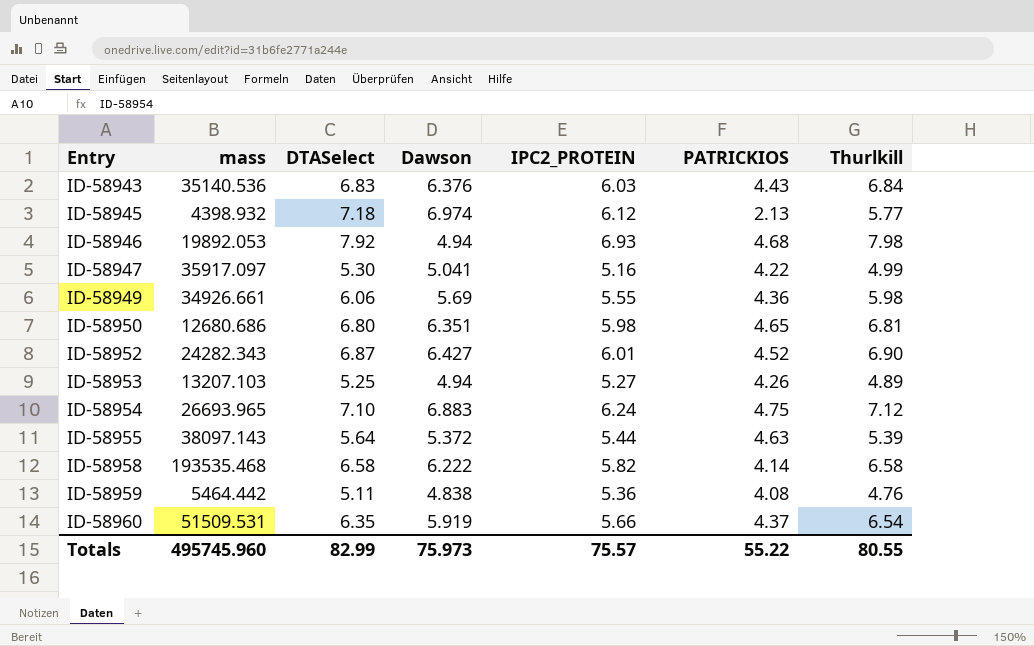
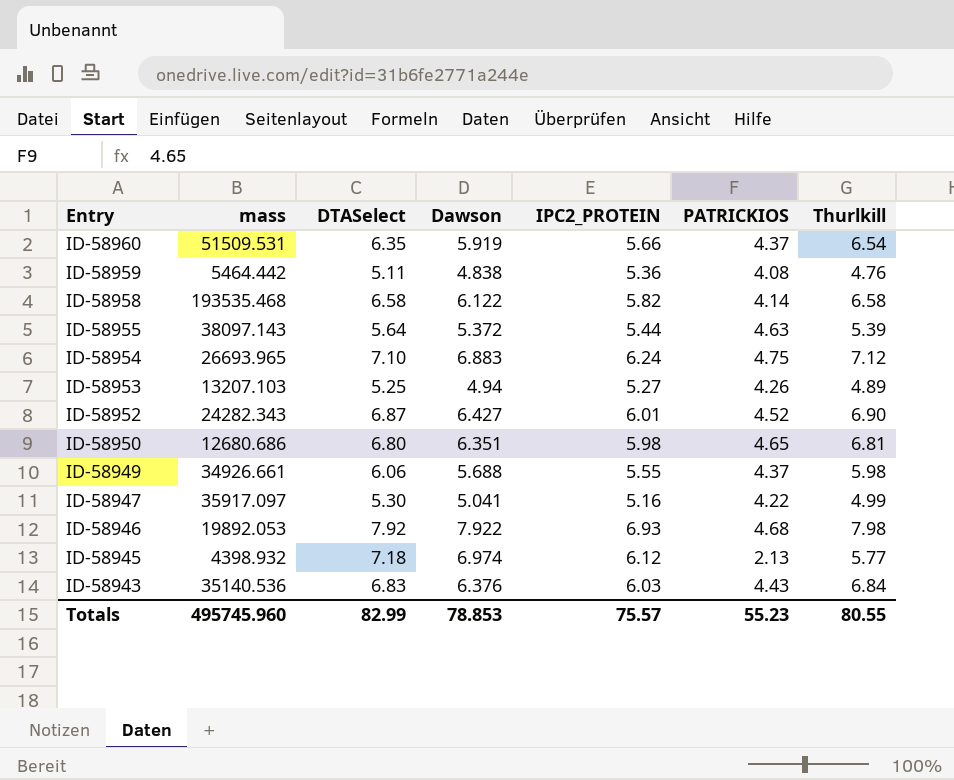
row order: Entry ascending -> Entry descending
ID-58958 | Dawson: 6.222 -> 6.122
ID-58949 | Dawson: 5.69 -> 5.688
ID-58949 | PATRICKIOS: 4.36 -> 4.37
ID-58946 | Dawson: 4.94 -> 7.922
Totals | Dawson: 75.973 -> 78.853
Totals | PATRICKIOS: 55.22 -> 55.23

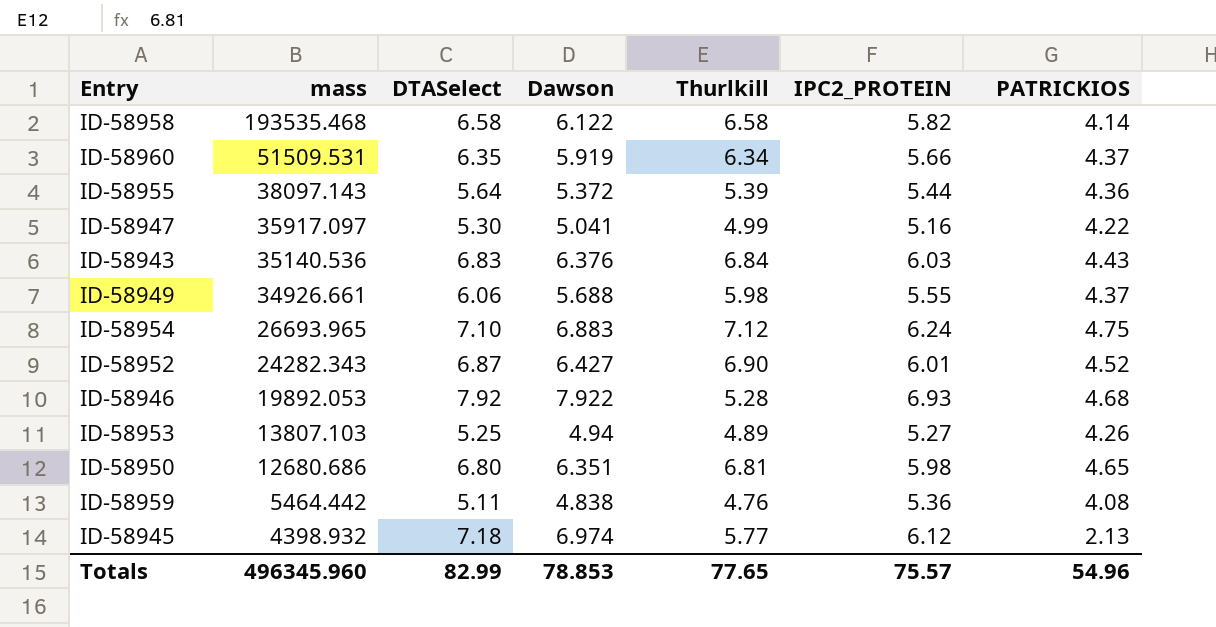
row order: Entry descending -> mass descending
column Thurlkill | position: 7 -> 5
ID-58960 | Thurlkill: 6.54 -> 6.34
ID-58955 | PATRICKIOS: 4.63 -> 4.36
ID-58946 | Thurlkill: 7.98 -> 5.28
ID-58953 | mass: 13207.103 -> 13807.103
Totals | mass: 495745.960 -> 496345.960
Totals | Thurlkill: 80.55 -> 77.65
Totals | PATRICKIOS: 55.23 -> 54.96

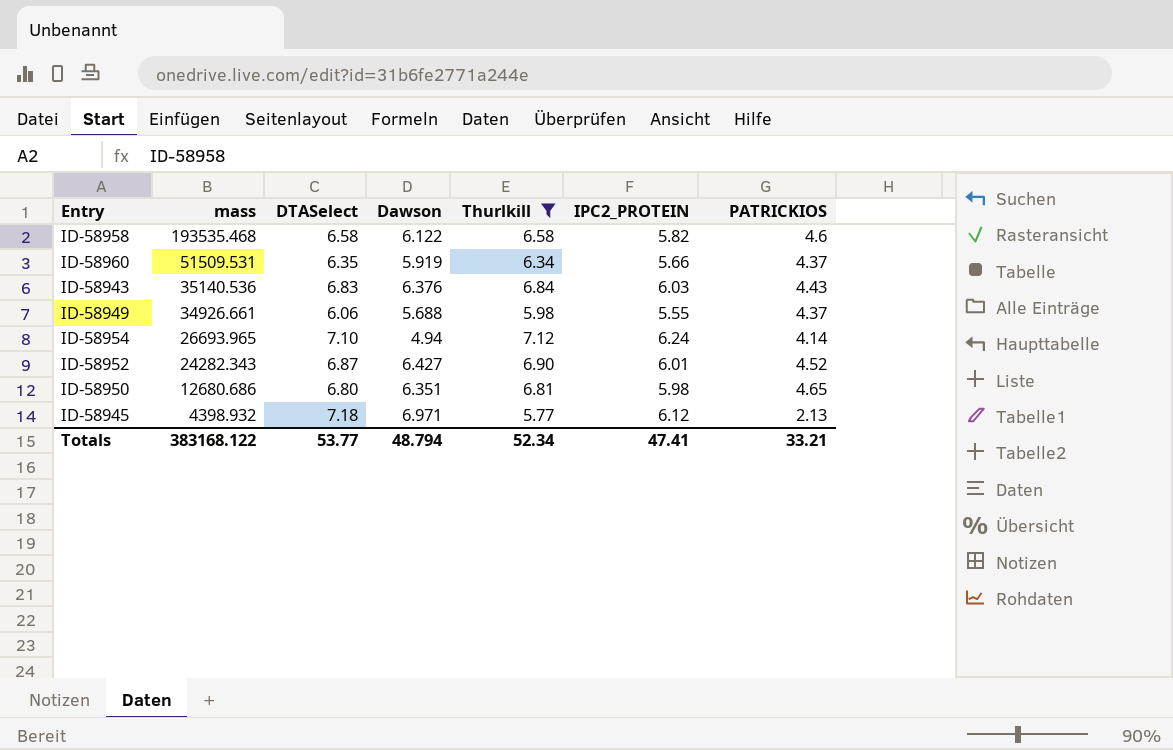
filter: none -> Thurlkill >= 5.77
ID-58958 | PATRICKIOS: 4.14 -> 4.6
ID-58954 | Dawson: 6.883 -> 4.94
ID-58954 | PATRICKIOS: 4.75 -> 4.14
ID-58945 | Dawson: 6.974 -> 6.971
Totals | mass: 496345.960 -> 383168.122
Totals | DTASelect: 82.99 -> 53.77
Totals | Dawson: 78.853 -> 48.794
Totals | Thurlkill: 77.65 -> 52.34
Totals | IPC2_PROTEIN: 75.57 -> 47.41
Totals | PATRICKIOS: 54.96 -> 33.21

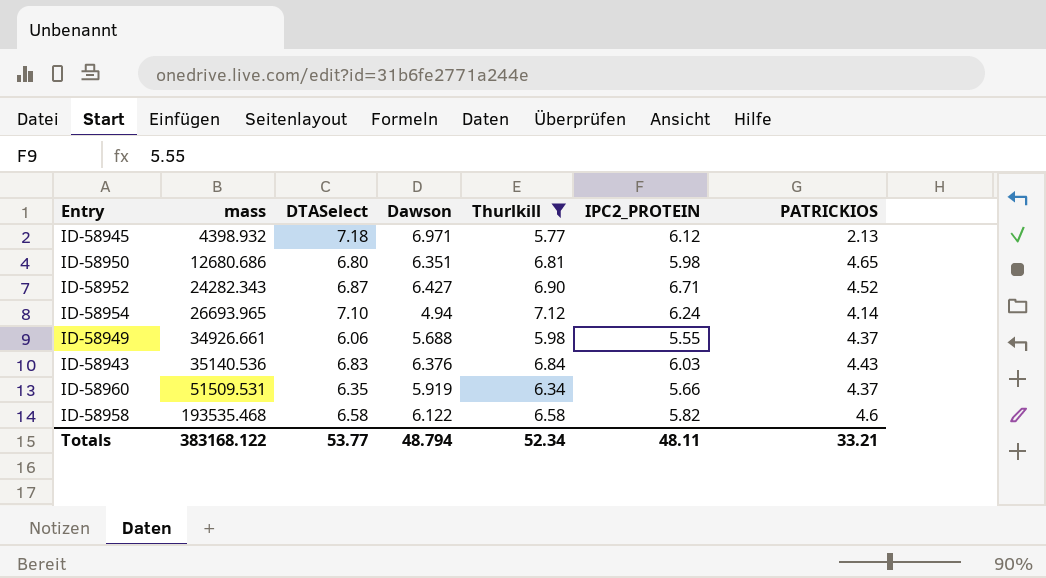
row order: mass descending -> mass ascending
ID-58952 | IPC2_PROTEIN: 6.01 -> 6.71
Totals | IPC2_PROTEIN: 47.41 -> 48.11

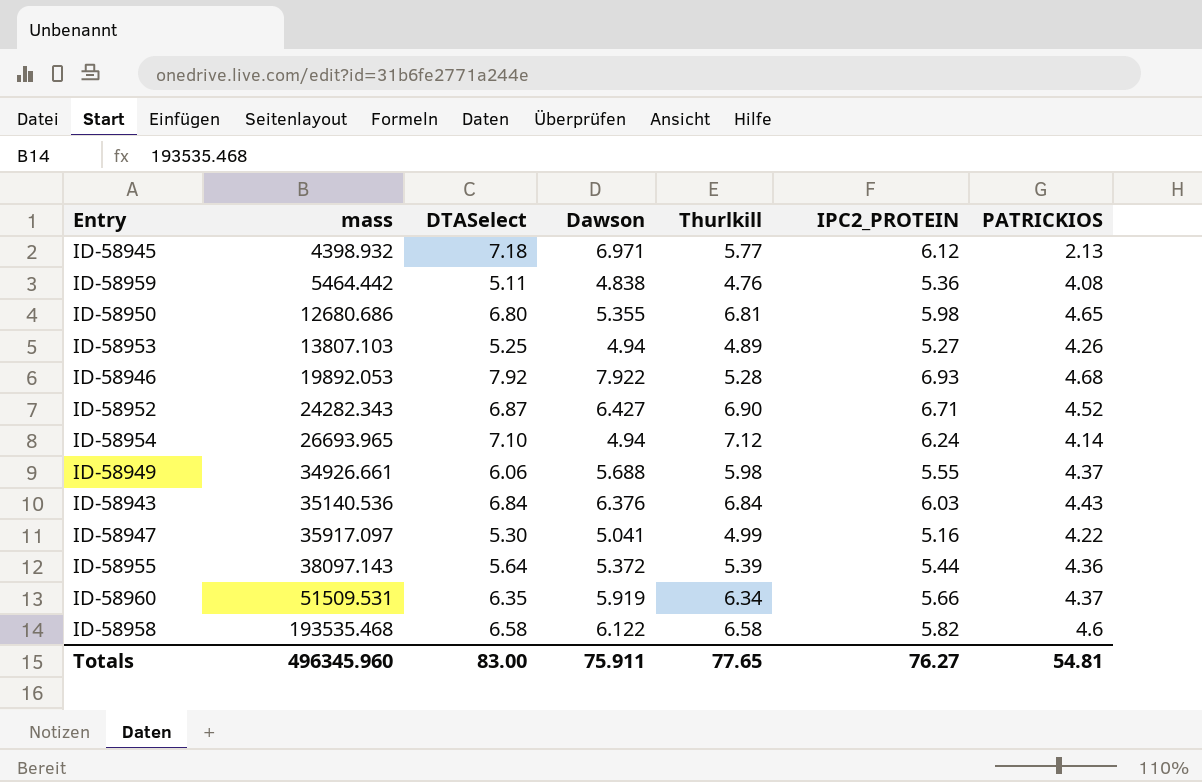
filter: Thurlkill >= 5.77 -> none
ID-58950 | Dawson: 6.351 -> 5.355
ID-58943 | DTASelect: 6.83 -> 6.84
Totals | mass: 383168.122 -> 496345.960
Totals | DTASelect: 53.77 -> 83.00
Totals | Dawson: 48.794 -> 75.911
Totals | Thurlkill: 52.34 -> 77.65
Totals | IPC2_PROTEIN: 48.11 -> 76.27
Totals | PATRICKIOS: 33.21 -> 54.81

